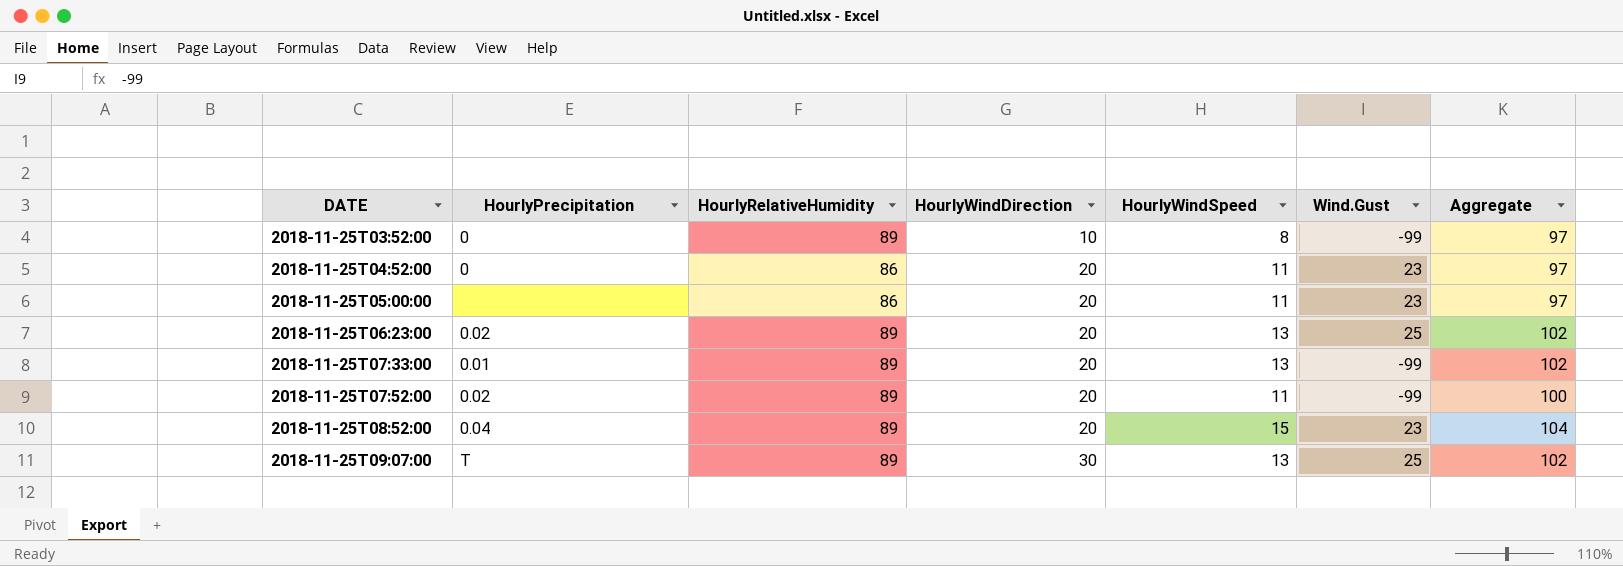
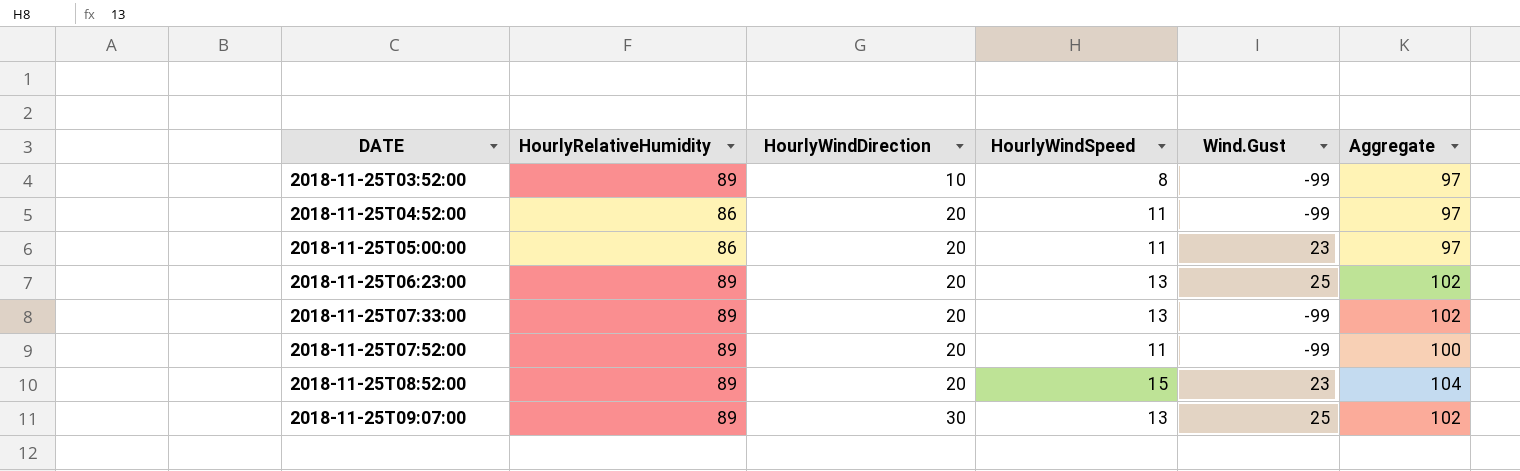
column HourlyPrecipitation | position: 2 -> none
2018-11-25T04:52:00 | Wind.Gust: 23 -> -99

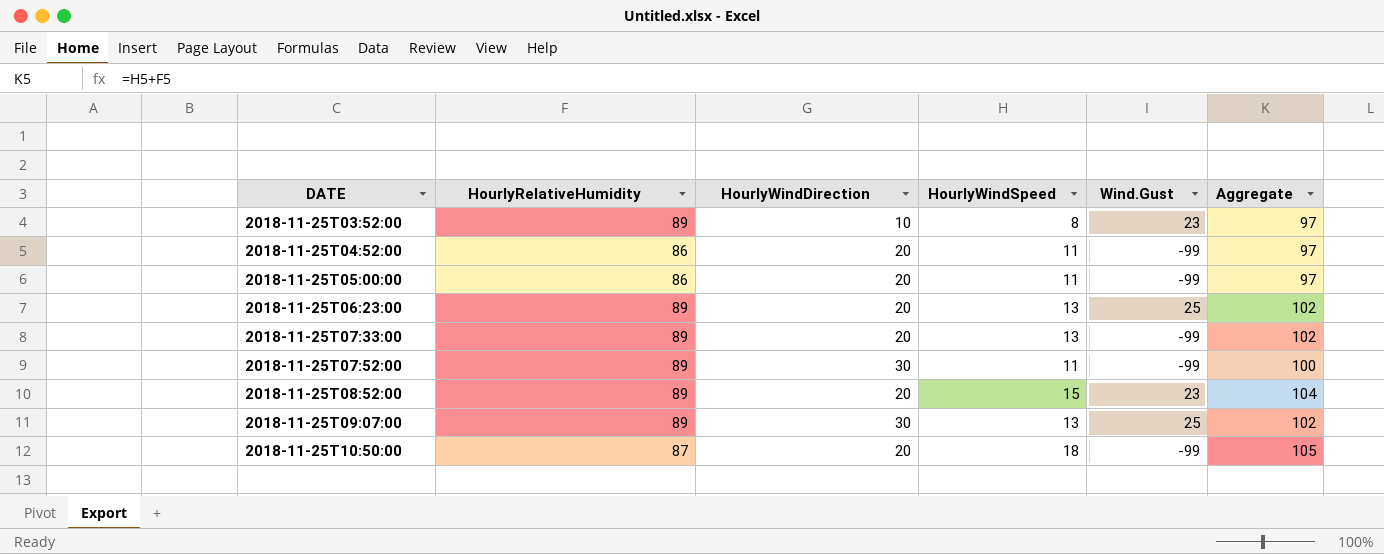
2018-11-25T03:52:00 | Wind.Gust: -99 -> 23
2018-11-25T05:00:00 | Wind.Gust: 23 -> -99
2018-11-25T07:52:00 | HourlyWindDirection: 20 -> 30
row 2018-11-25T10:50:00: none -> 87 | 20 | 18 | -99 | 105

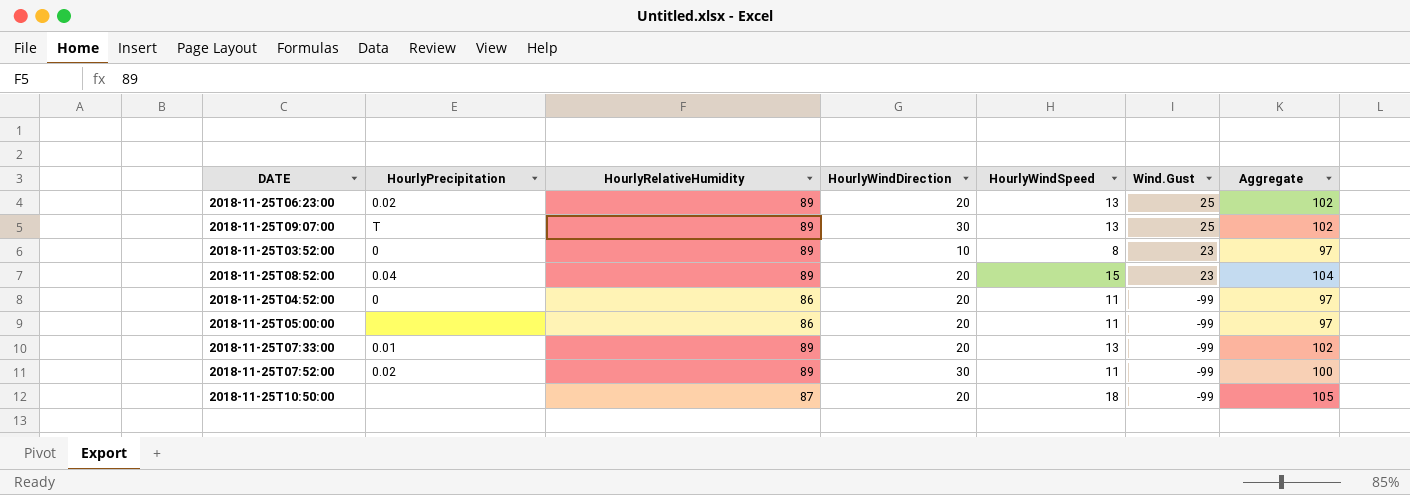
row order: DATE ascending -> Wind.Gust descending
column HourlyPrecipitation | position: none -> 2

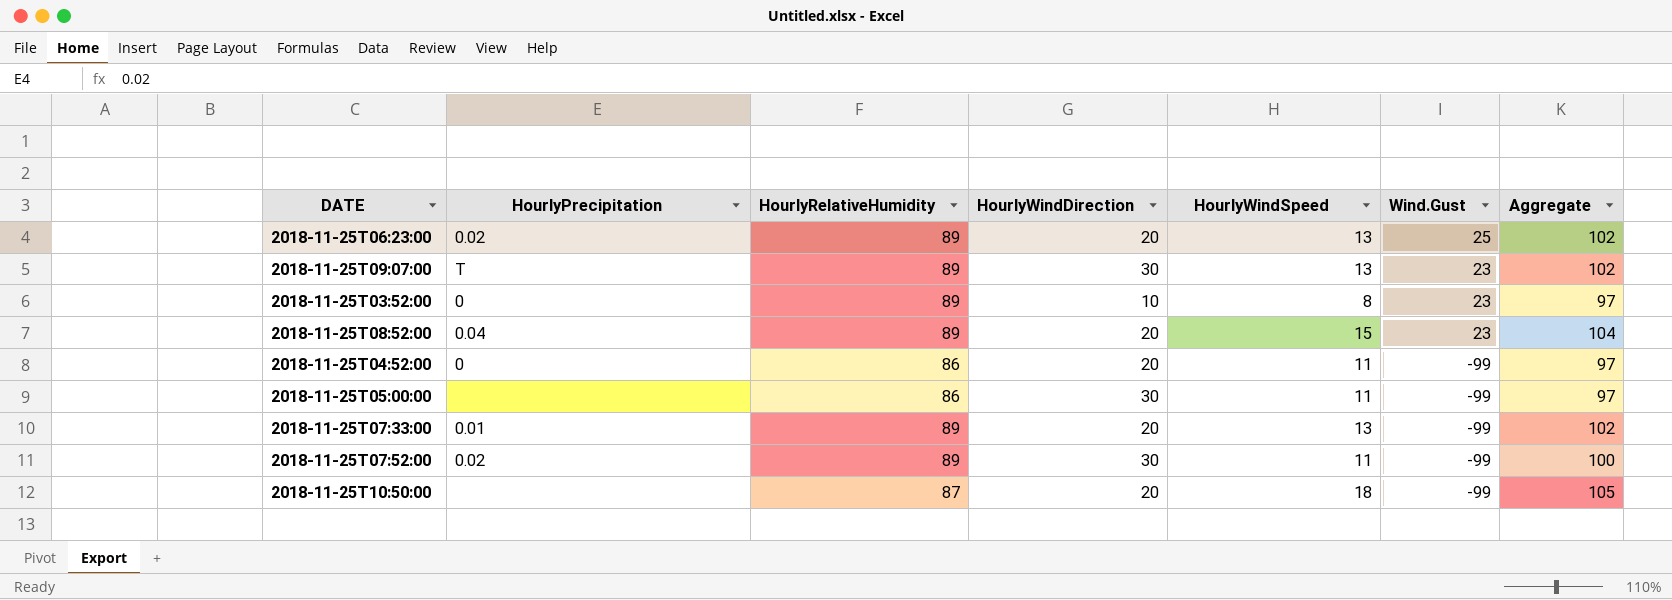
2018-11-25T09:07:00 | Wind.Gust: 25 -> 23
2018-11-25T05:00:00 | HourlyWindDirection: 20 -> 30

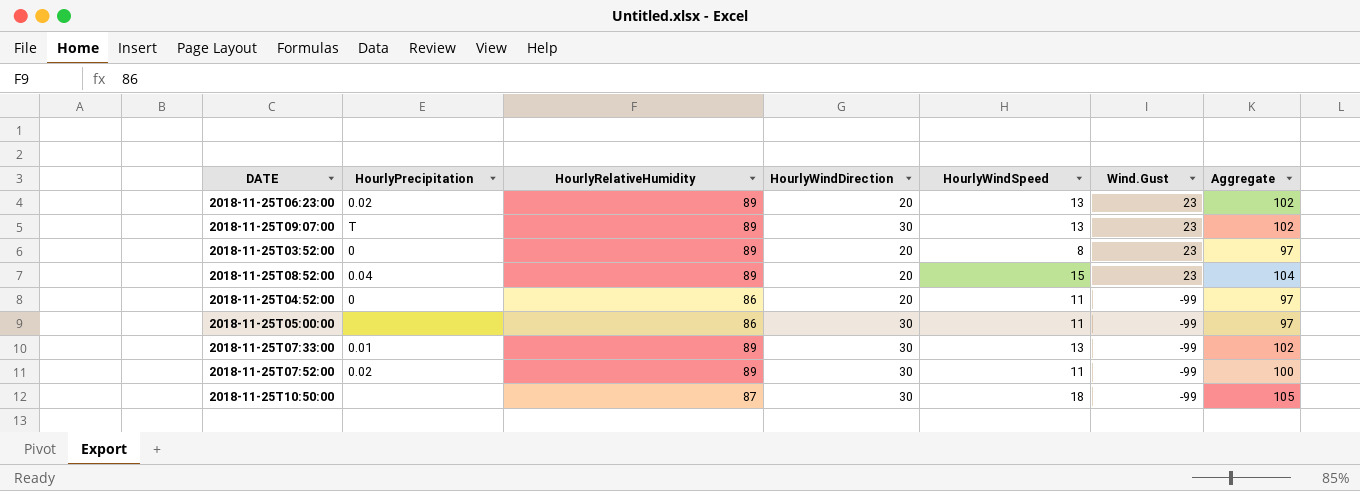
2018-11-25T06:23:00 | Wind.Gust: 25 -> 23
2018-11-25T03:52:00 | HourlyWindDirection: 10 -> 20
2018-11-25T07:33:00 | HourlyWindDirection: 20 -> 30
2018-11-25T10:50:00 | HourlyWindDirection: 20 -> 30

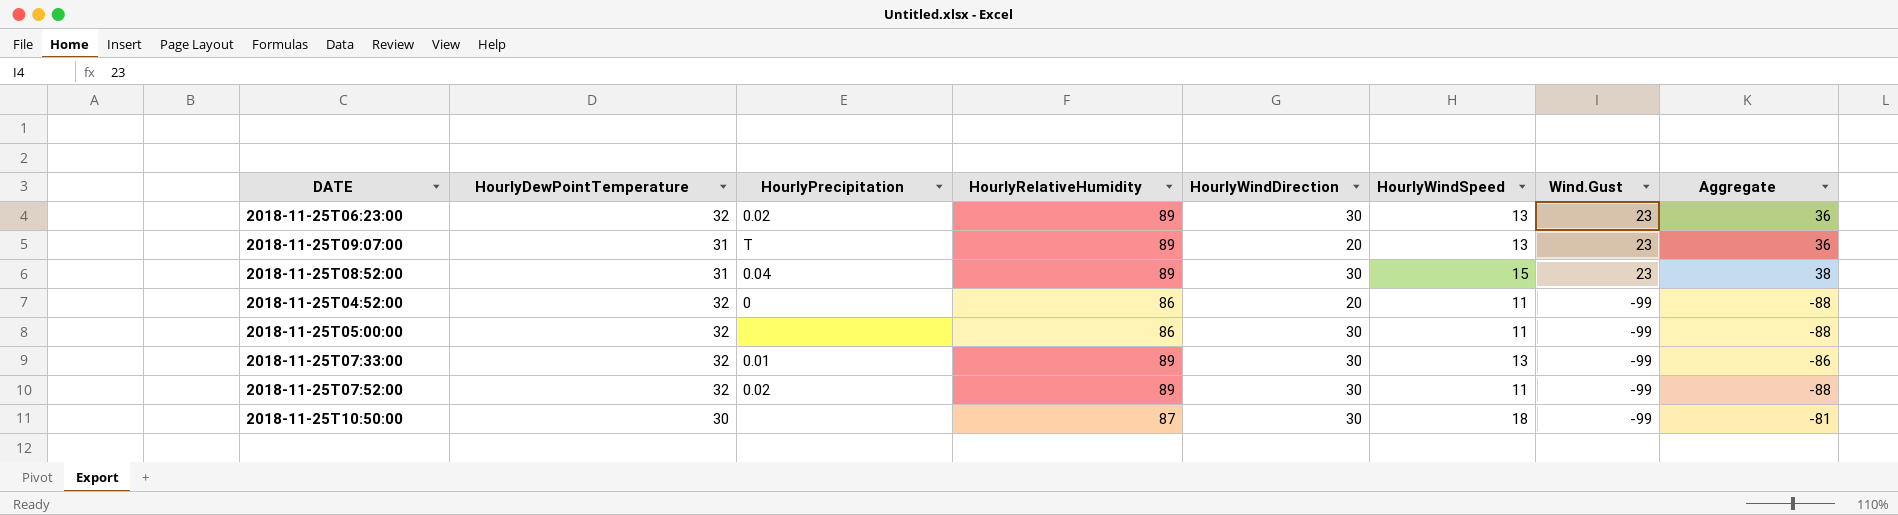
column HourlyDewPointTemperature | position: none -> 2
column Aggregate | formula: [HourlyRelativeHumidity] + [HourlyWindSpeed] -> [HourlyWindSpeed] + [Wind.Gust]
row 2018-11-25T03:52:00: 0 | 89 | 20 | 8 | 23 | 97 -> none
2018-11-25T06:23:00 | HourlyWindDirection: 20 -> 30
2018-11-25T09:07:00 | HourlyWindDirection: 30 -> 20
2018-11-25T08:52:00 | HourlyWindDirection: 20 -> 30

